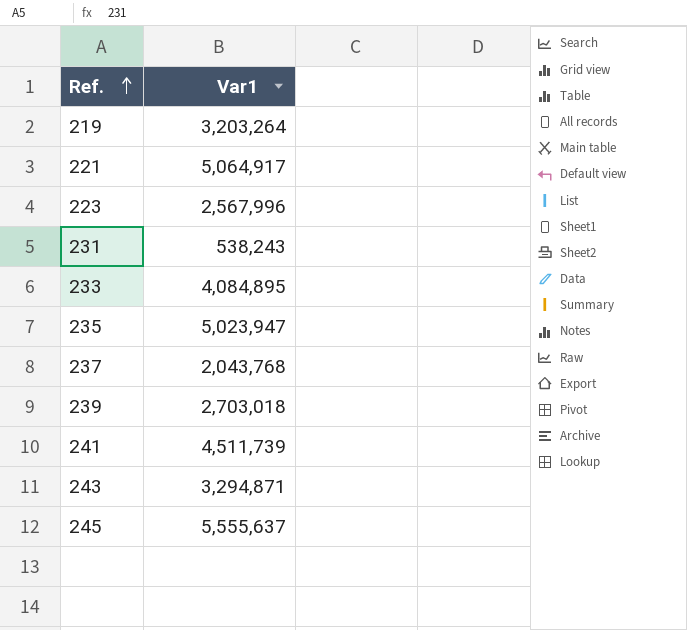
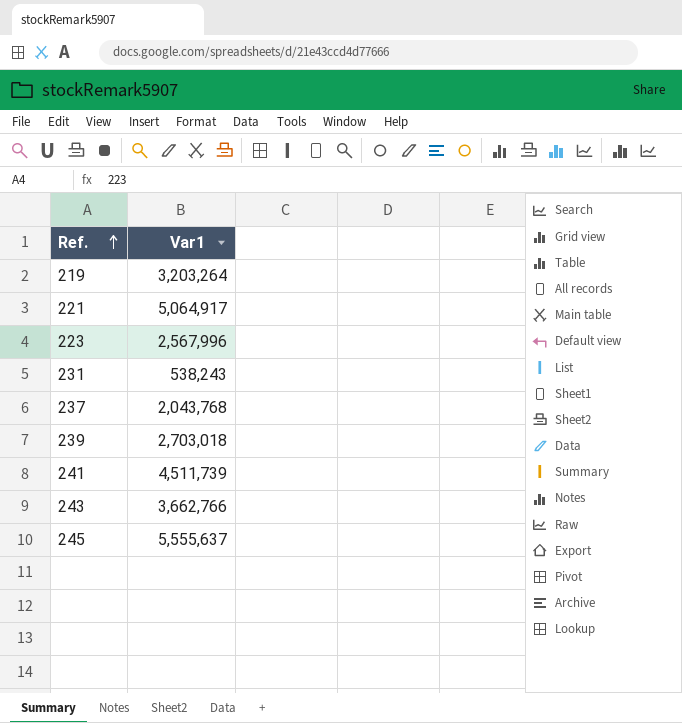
row 233: 4,084,895 -> none
row 235: 5,023,947 -> none
243 | Var1: 3,294,871 -> 3,662,766

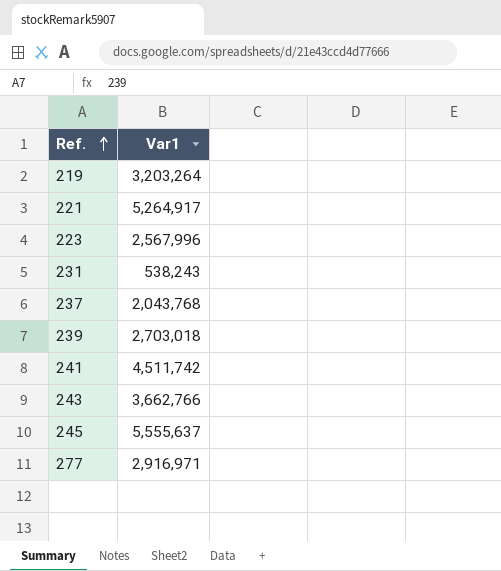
221 | Var1: 5,064,917 -> 5,264,917
241 | Var1: 4,511,739 -> 4,511,742
row 277: none -> 2,916,971

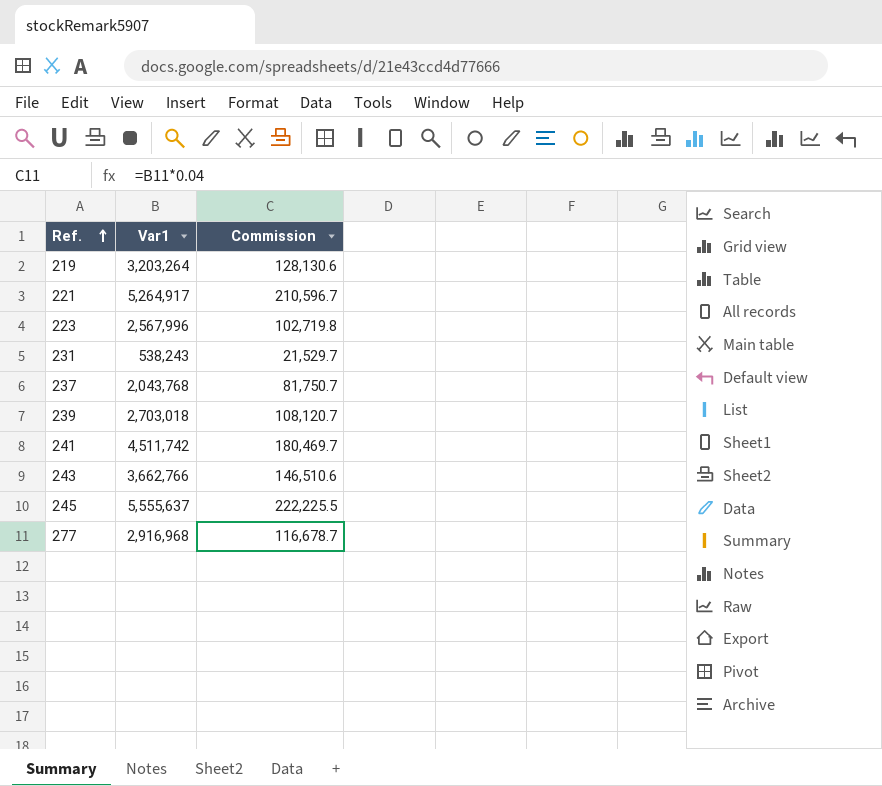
column Commission | formula: none -> [Var1] * 0.04
277 | Var1: 2,916,971 -> 2,916,968

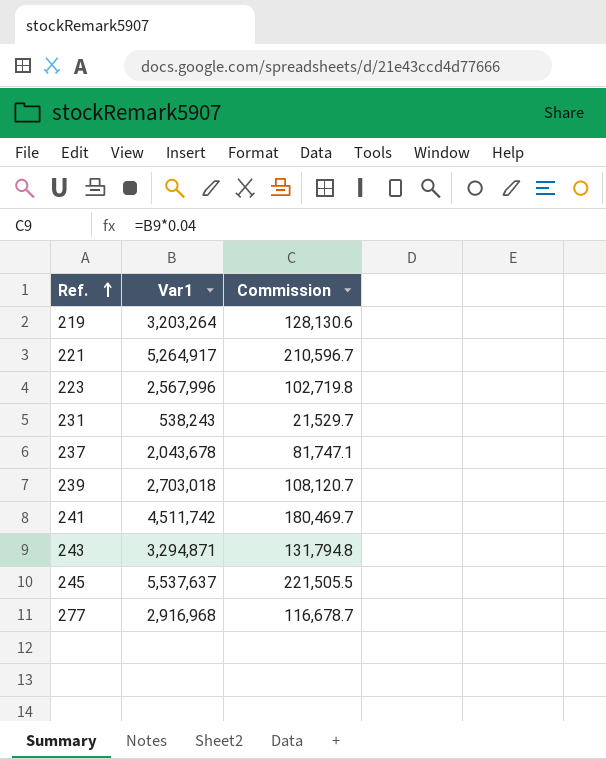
237 | Var1: 2,043,768 -> 2,043,678
237 | Commission: 81,750.7 -> 81,747.1
243 | Var1: 3,662,766 -> 3,294,871
243 | Commission: 146,510.6 -> 131,794.8
245 | Var1: 5,555,637 -> 5,537,637
245 | Commission: 222,225.5 -> 221,505.5

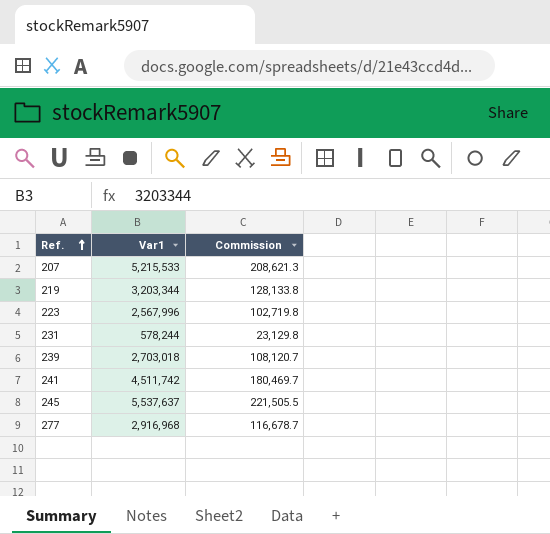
row 221: 5,264,917 | 210,596.7 -> none
row 237: 2,043,678 | 81,747.1 -> none
row 243: 3,294,871 | 131,794.8 -> none
row 207: none -> 5,215,533 | 208,621.3
219 | Var1: 3,203,264 -> 3,203,344
219 | Commission: 128,130.6 -> 128,133.8
231 | Var1: 538,243 -> 578,244
231 | Commission: 21,529.7 -> 23,129.8

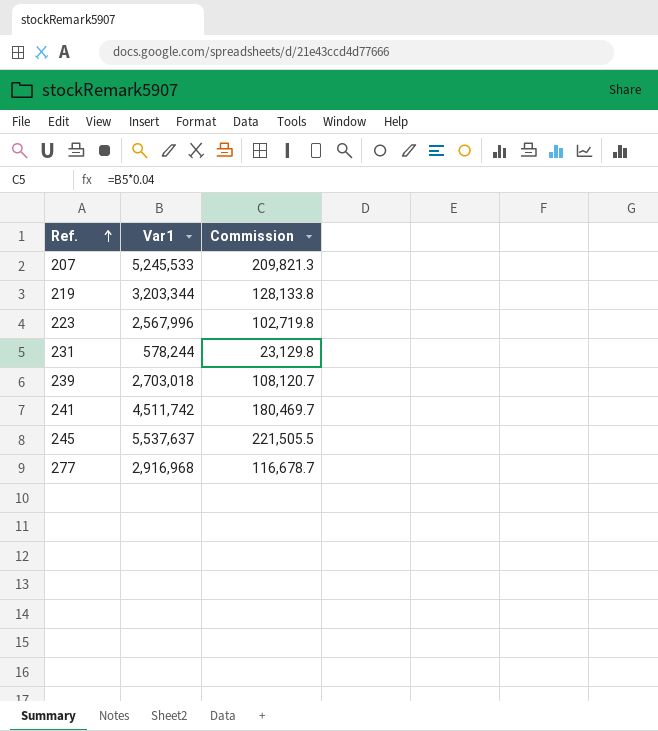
207 | Var1: 5,215,533 -> 5,245,533
207 | Commission: 208,621.3 -> 209,821.3

